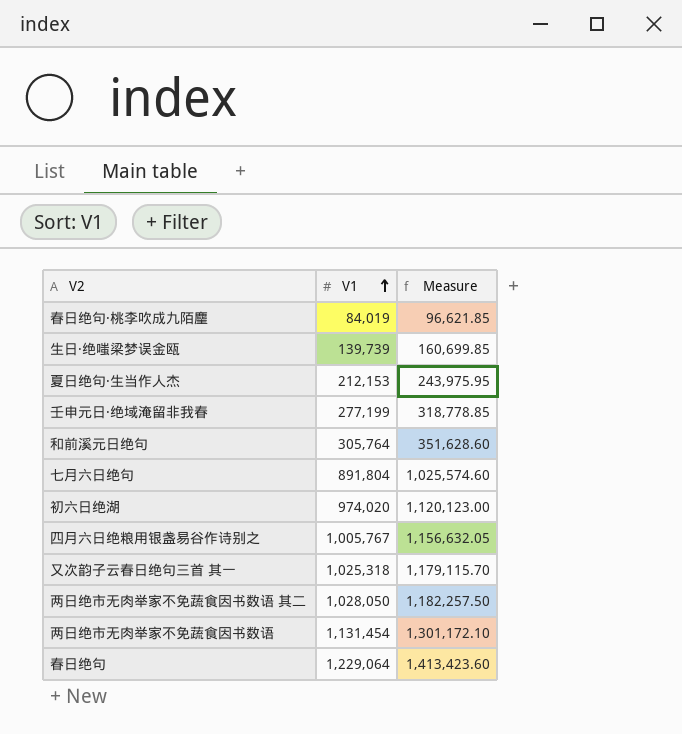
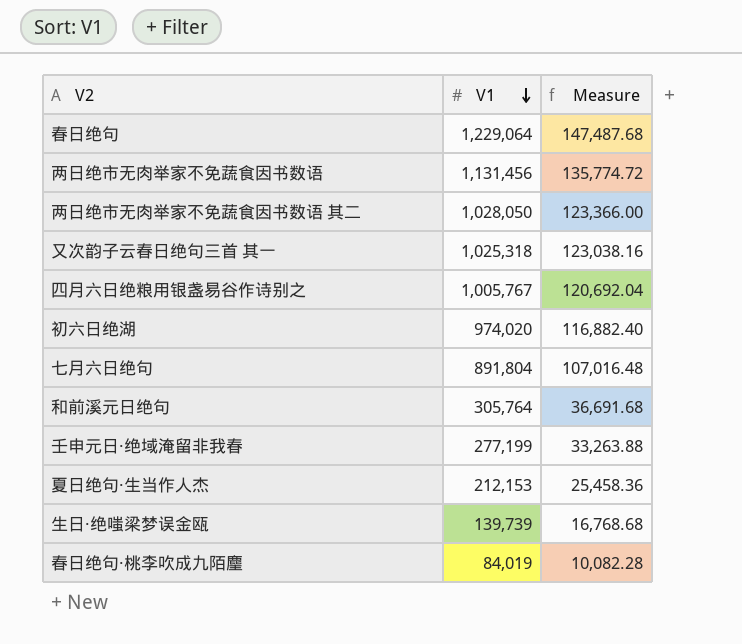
row order: V1 ascending -> V1 descending
column Measure | formula: [V1] * 1.15 -> [V1] * 0.12
两日绝市无肉举家不免蔬食因书数语 | V1: 1,131,454 -> 1,131,456

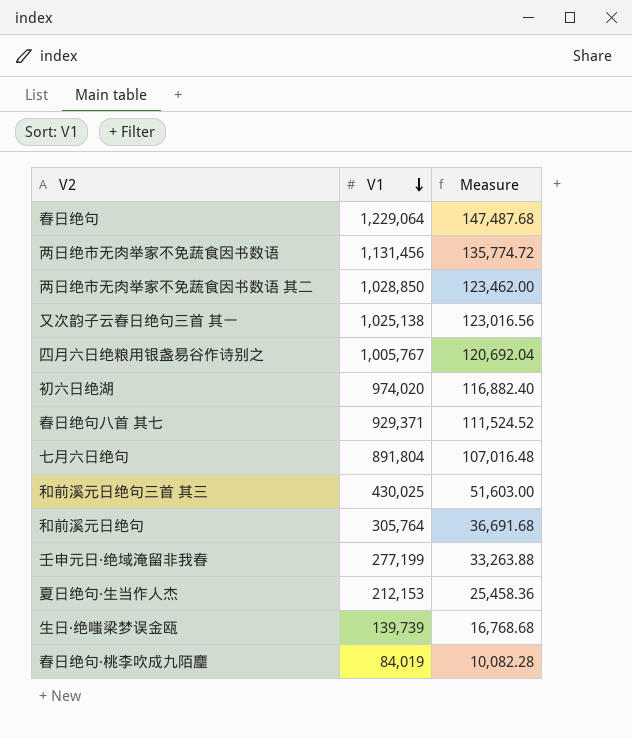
两日绝市无肉举家不免蔬食因书数语 其二 | V1: 1,028,050 -> 1,028,850
两日绝市无肉举家不免蔬食因书数语 其二 | Measure: 123,366.00 -> 123,462.00
又次韵子云春日绝句三首 其一 | V1: 1,025,318 -> 1,025,138
又次韵子云春日绝句三首 其一 | Measure: 123,038.16 -> 123,016.56
row 春日绝句八首 其七: none -> 929,371 | 111,524.52
row 和前溪元日绝句三首 其三: none -> 430,025 | 51,603.00

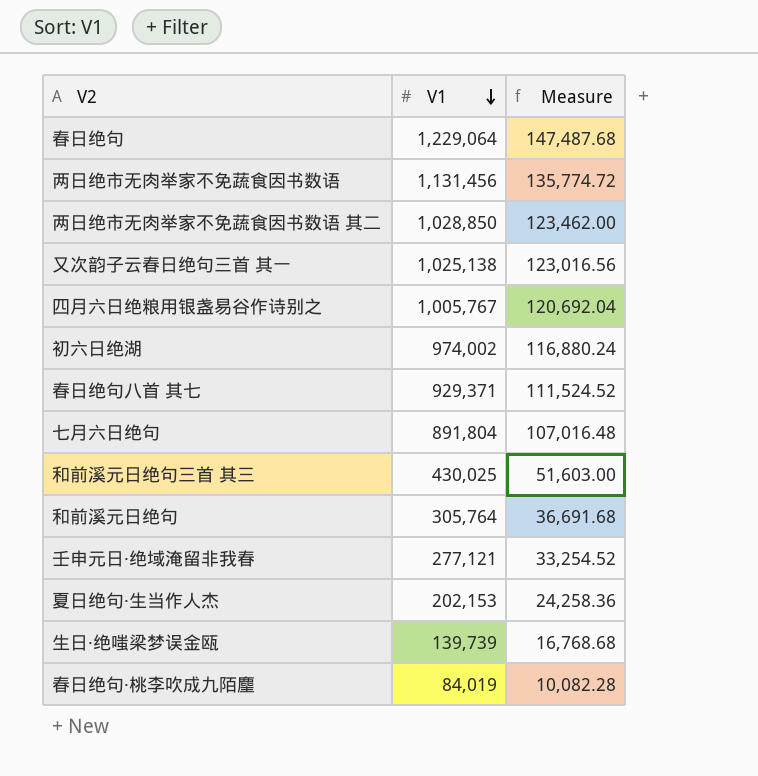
初六日绝湖 | V1: 974,020 -> 974,002
初六日绝湖 | Measure: 116,882.40 -> 116,880.24
壬申元日·绝域淹留非我春 | V1: 277,199 -> 277,121
壬申元日·绝域淹留非我春 | Measure: 33,263.88 -> 33,254.52
夏日绝句·生当作人杰 | V1: 212,153 -> 202,153
夏日绝句·生当作人杰 | Measure: 25,458.36 -> 24,258.36

